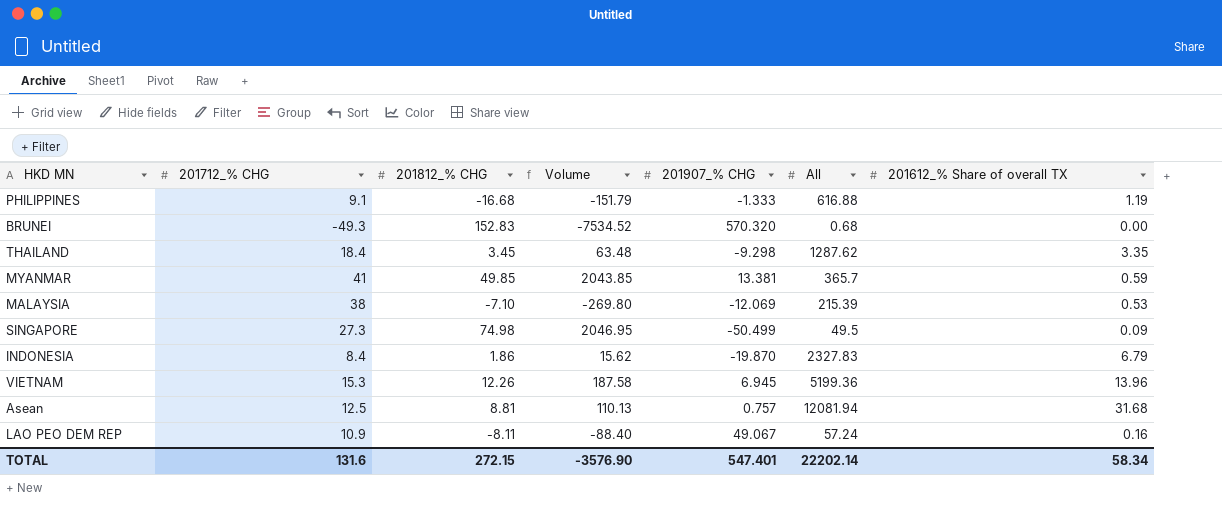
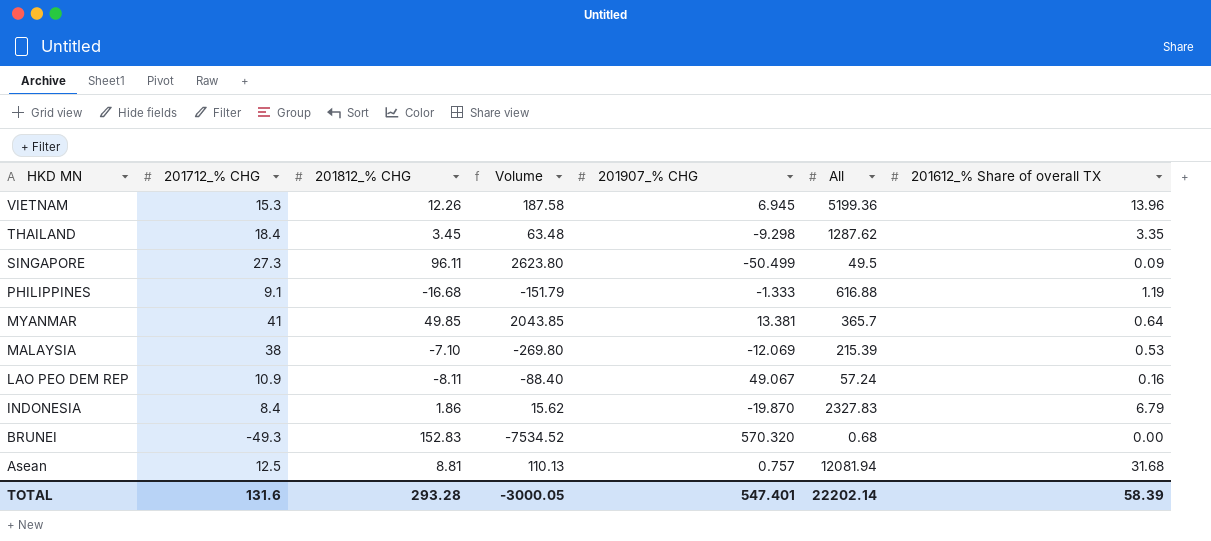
row order: none -> HKD MN descending
SINGAPORE | 201812_% CHG: 74.98 -> 96.11
SINGAPORE | Volume: 2046.95 -> 2623.80
MYANMAR | 201612_% Share of overall TX: 0.59 -> 0.64
TOTAL | 201812_% CHG: 272.15 -> 293.28
TOTAL | Volume: -3576.90 -> -3000.05
TOTAL | 201612_% Share of overall TX: 58.34 -> 58.39

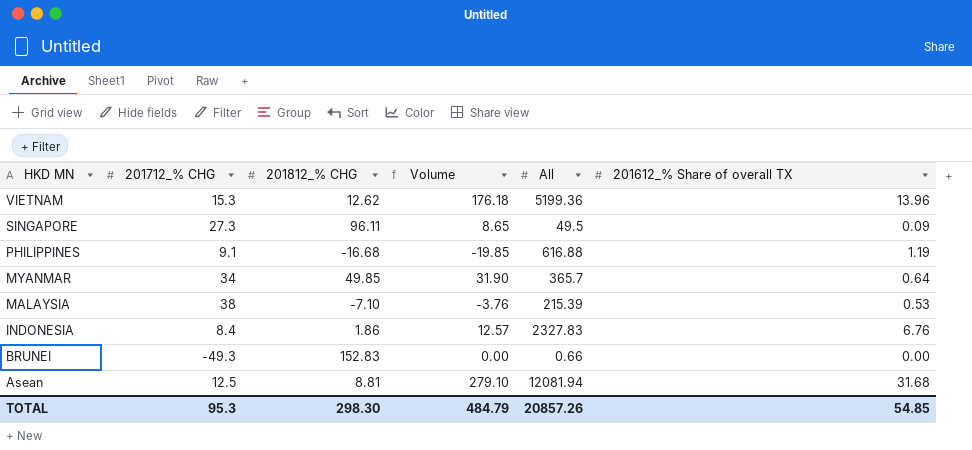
column 201907_% CHG | position: 5 -> none
column Volume | formula: [201712_% CHG] * [201812_% CHG] -> [201812_% CHG] * [201612_% Share of overall TX]
row THAILAND: 18.4 | 3.45 | 63.48 | -9.298 | 1287.62 | 3.35 -> none
row LAO PEO DEM REP: 10.9 | -8.11 | -88.40 | 49.067 | 57.24 | 0.16 -> none
VIETNAM | 201812_% CHG: 12.26 -> 12.62
MYANMAR | 201712_% CHG: 41 -> 34
INDONESIA | 201612_% Share of overall TX: 6.79 -> 6.76
BRUNEI | All: 0.68 -> 0.66
TOTAL | 201712_% CHG: 131.6 -> 95.3
TOTAL | 201812_% CHG: 293.28 -> 298.30
TOTAL | Volume: -3000.05 -> 484.79
TOTAL | All: 22202.14 -> 20857.26
TOTAL | 201612_% Share of overall TX: 58.39 -> 54.85

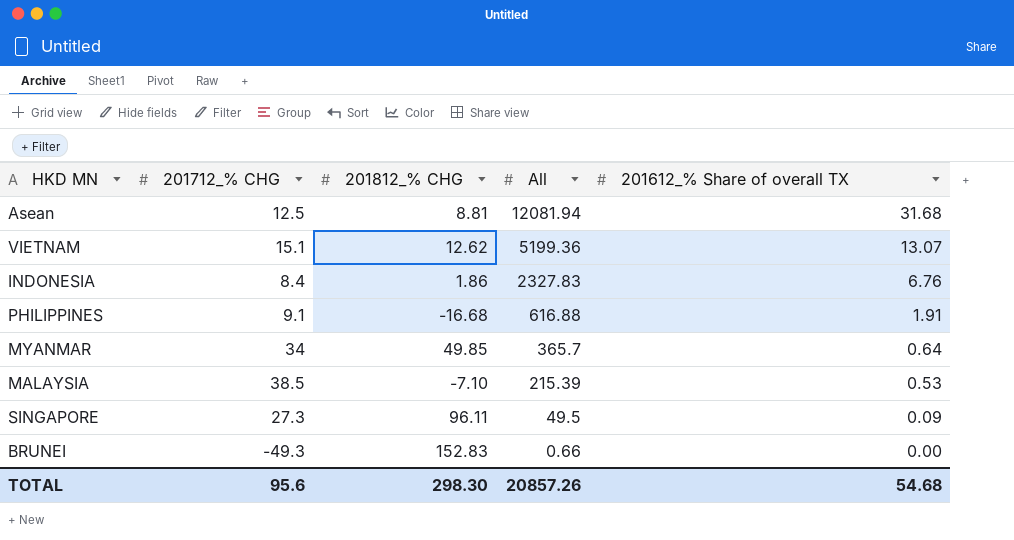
row order: HKD MN descending -> All descending
column Volume | formula: [201812_% CHG] * [201612_% Share of overall TX] -> none
VIETNAM | 201712_% CHG: 15.3 -> 15.1
VIETNAM | 201612_% Share of overall TX: 13.96 -> 13.07
PHILIPPINES | 201612_% Share of overall TX: 1.19 -> 1.91
MALAYSIA | 201712_% CHG: 38 -> 38.5
TOTAL | 201712_% CHG: 95.3 -> 95.6
TOTAL | 201612_% Share of overall TX: 54.85 -> 54.68

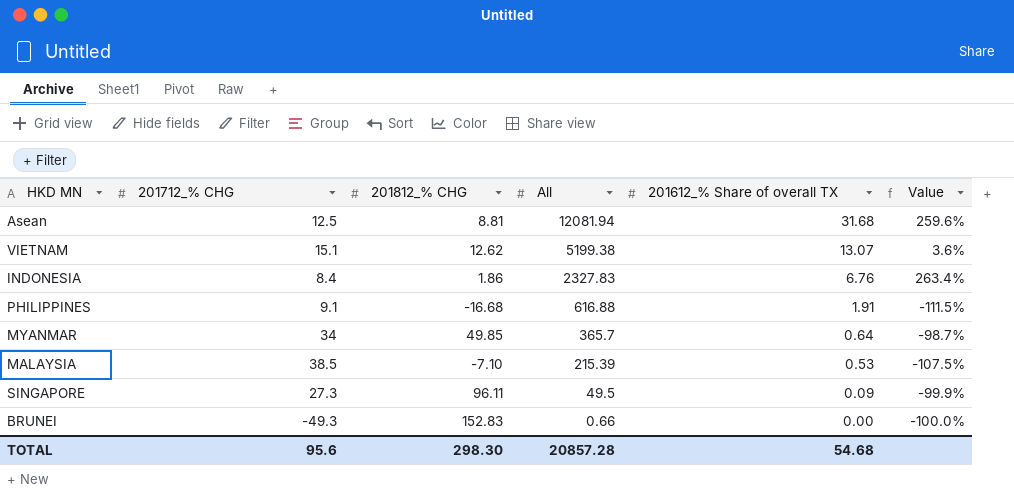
column Value | formula: none -> ([201612_% Share of overall TX] - [201812_% CHG]) / [201812_% CHG]
VIETNAM | All: 5199.36 -> 5199.38
TOTAL | All: 20857.26 -> 20857.28

